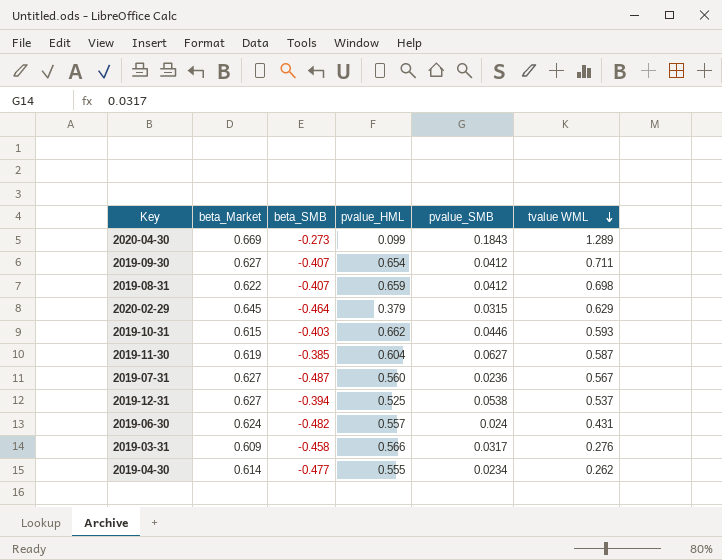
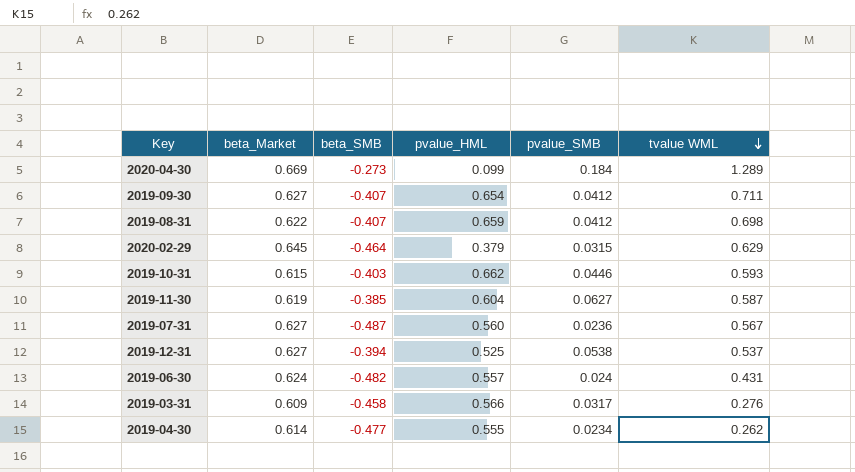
2020-04-30 | pvalue_SMB: 0.1843 -> 0.184

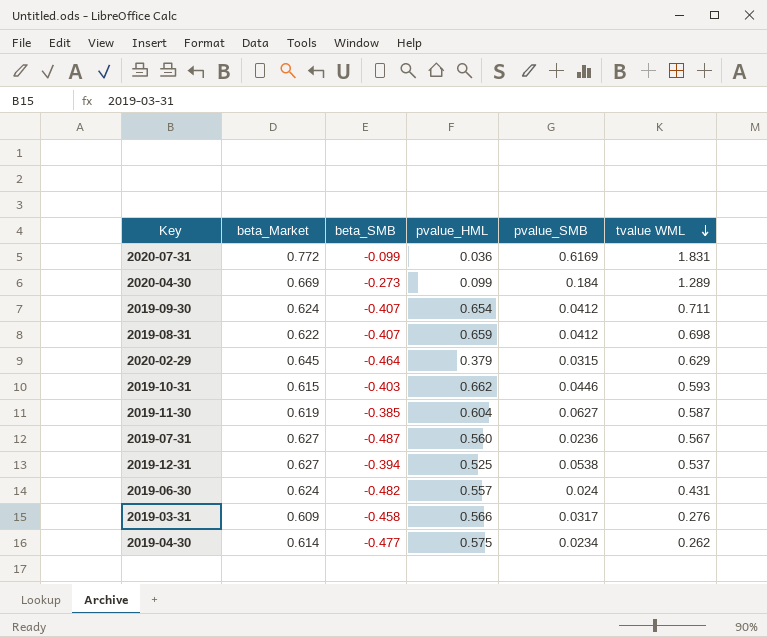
row 2020-07-31: none -> 0.772 | -0.099 | 0.036 | 0.6169 | 1.831
2019-09-30 | beta_Market: 0.627 -> 0.624
2019-04-30 | pvalue_HML: 0.555 -> 0.575

